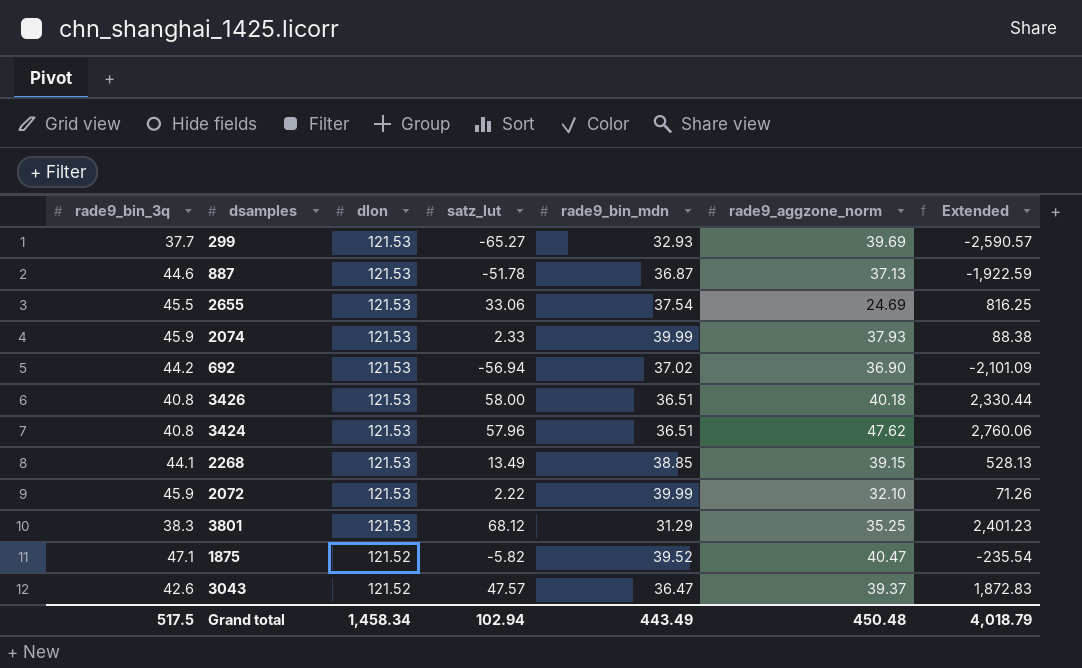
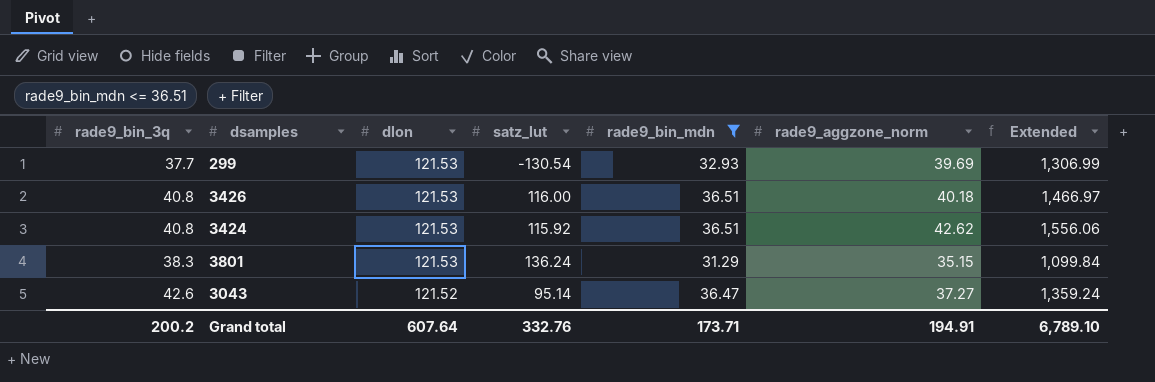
filter: none -> rade9_bin_mdn <= 36.51
column Extended | formula: [satz_lut] * [rade9_aggzone_norm] -> [rade9_bin_mdn] * [rade9_aggzone_norm]
299 | satz_lut: -65.27 -> -130.54
3426 | satz_lut: 58.00 -> 116.00
3424 | satz_lut: 57.96 -> 115.92
3424 | rade9_aggzone_norm: 47.62 -> 42.62
3801 | satz_lut: 68.12 -> 136.24
3801 | rade9_aggzone_norm: 35.25 -> 35.15
3043 | satz_lut: 47.57 -> 95.14
3043 | rade9_aggzone_norm: 39.37 -> 37.27
Grand total | rade9_bin_3q: 517.5 -> 200.2
Grand total | dlon: 1,458.34 -> 607.64
Grand total | satz_lut: 102.94 -> 332.76
Grand total | rade9_bin_mdn: 443.49 -> 173.71
Grand total | rade9_aggzone_norm: 450.48 -> 194.91
Grand total | Extended: 4,018.79 -> 6,789.10

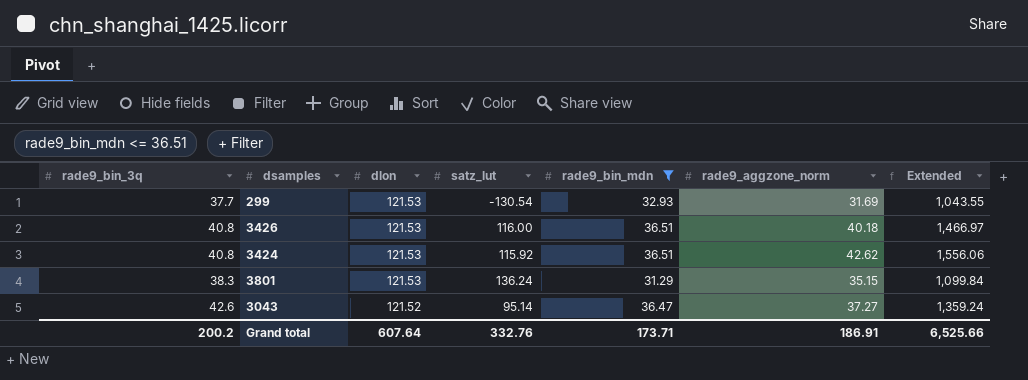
299 | rade9_aggzone_norm: 39.69 -> 31.69
299 | Extended: 1,306.99 -> 1,043.55
Grand total | rade9_aggzone_norm: 194.91 -> 186.91
Grand total | Extended: 6,789.10 -> 6,525.66

